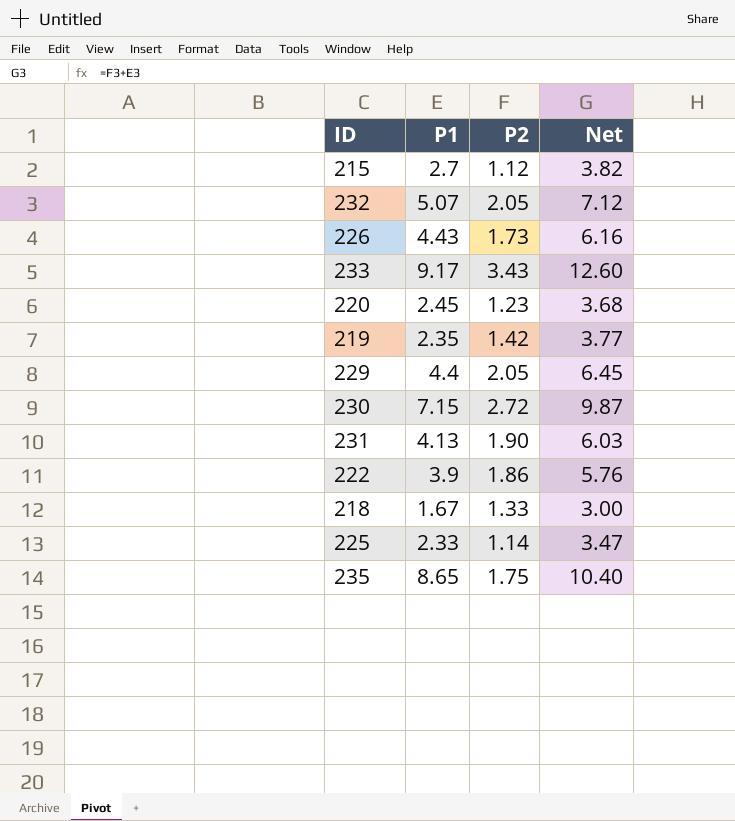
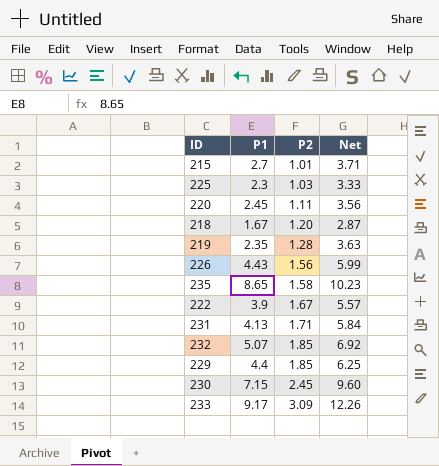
row order: none -> P2 ascending
215 | P2: 1.12 -> 1.01
215 | Net: 3.82 -> 3.71
225 | P1: 2.33 -> 2.3
225 | P2: 1.14 -> 1.03
225 | Net: 3.47 -> 3.33
220 | P2: 1.23 -> 1.11
220 | Net: 3.68 -> 3.56
218 | P2: 1.33 -> 1.20
218 | Net: 3.00 -> 2.87
219 | P2: 1.42 -> 1.28
219 | Net: 3.77 -> 3.63
226 | P2: 1.73 -> 1.56
226 | Net: 6.16 -> 5.99
235 | P2: 1.75 -> 1.58
235 | Net: 10.40 -> 10.23
222 | P2: 1.86 -> 1.67
222 | Net: 5.76 -> 5.57
231 | P2: 1.90 -> 1.71
231 | Net: 6.03 -> 5.84
232 | P2: 2.05 -> 1.85
232 | Net: 7.12 -> 6.92
229 | P2: 2.05 -> 1.85
229 | Net: 6.45 -> 6.25
230 | P2: 2.72 -> 2.45
230 | Net: 9.87 -> 9.60
233 | P2: 3.43 -> 3.09
233 | Net: 12.60 -> 12.26

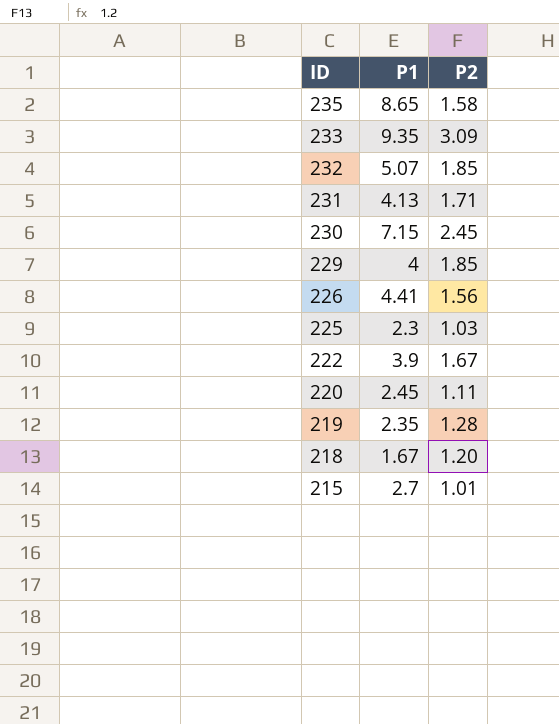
row order: P2 ascending -> ID descending
column Net | formula: [P1] + [P2] -> none
233 | P1: 9.17 -> 9.35
229 | P1: 4.4 -> 4
226 | P1: 4.43 -> 4.41

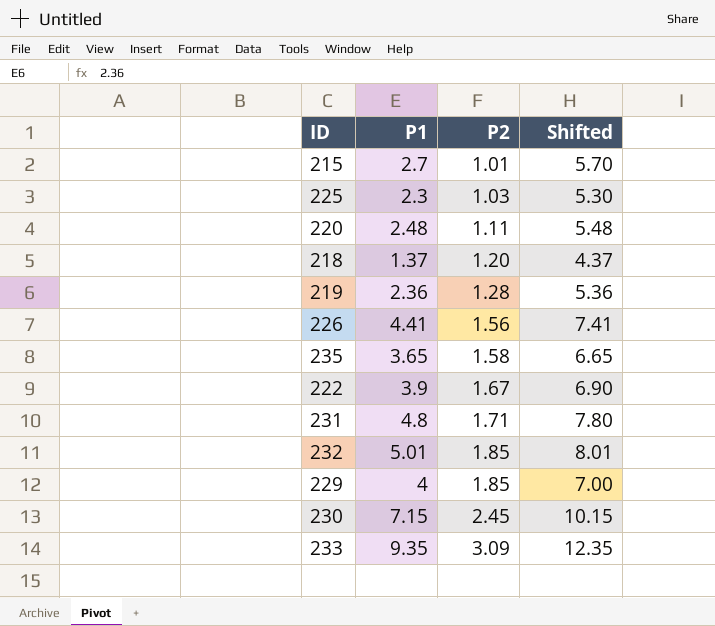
row order: ID descending -> P2 ascending
column Shifted | formula: none -> [P1] + 3
220 | P1: 2.45 -> 2.48
218 | P1: 1.67 -> 1.37
219 | P1: 2.35 -> 2.36
235 | P1: 8.65 -> 3.65
231 | P1: 4.13 -> 4.8
232 | P1: 5.07 -> 5.01

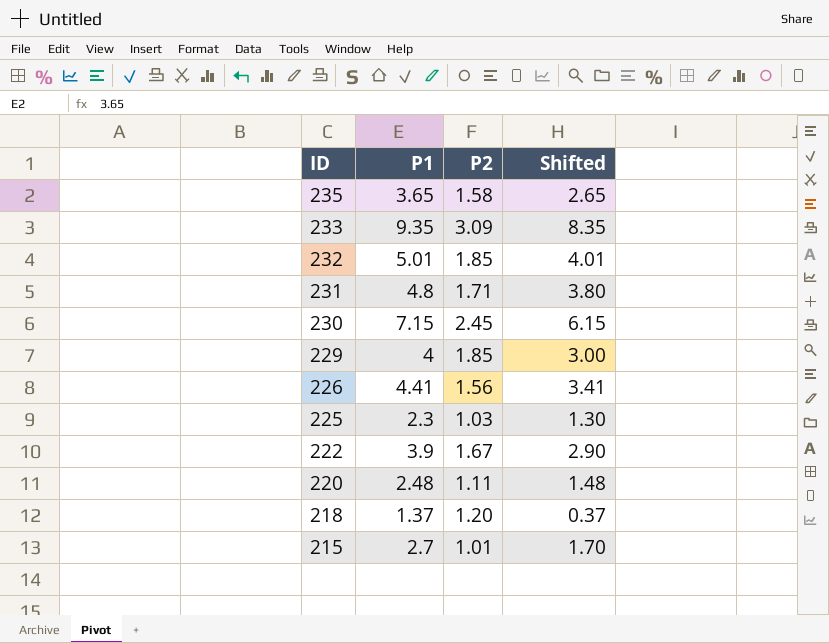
row order: P2 ascending -> ID descending
column Shifted | formula: [P1] + 3 -> [P1] - 1
row 219: 2.36 | 1.28 | 5.36 -> none

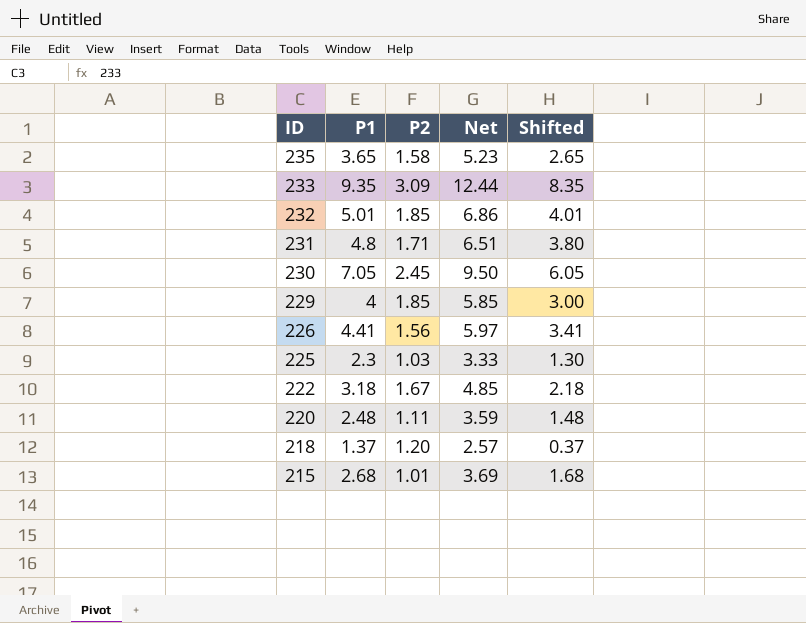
column Net | formula: none -> [P1] + [P2]
230 | P1: 7.15 -> 7.05
230 | Shifted: 6.15 -> 6.05
222 | P1: 3.9 -> 3.18
222 | Shifted: 2.90 -> 2.18
215 | P1: 2.7 -> 2.68
215 | Shifted: 1.70 -> 1.68

